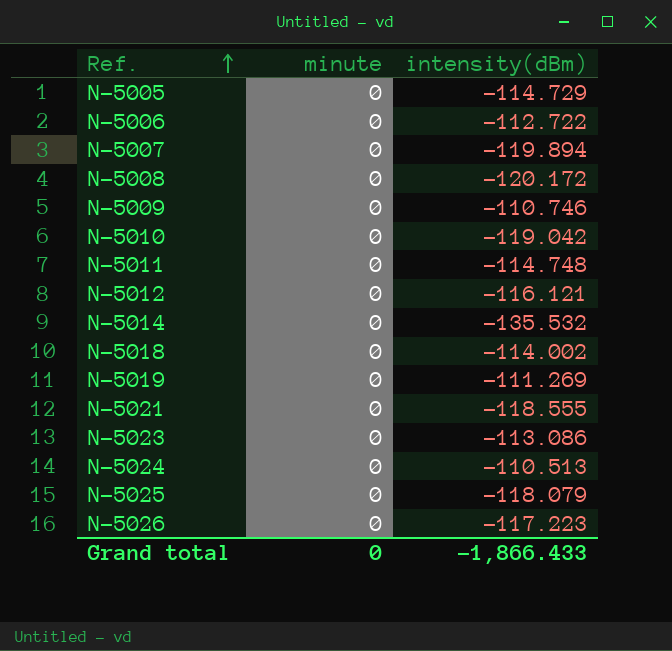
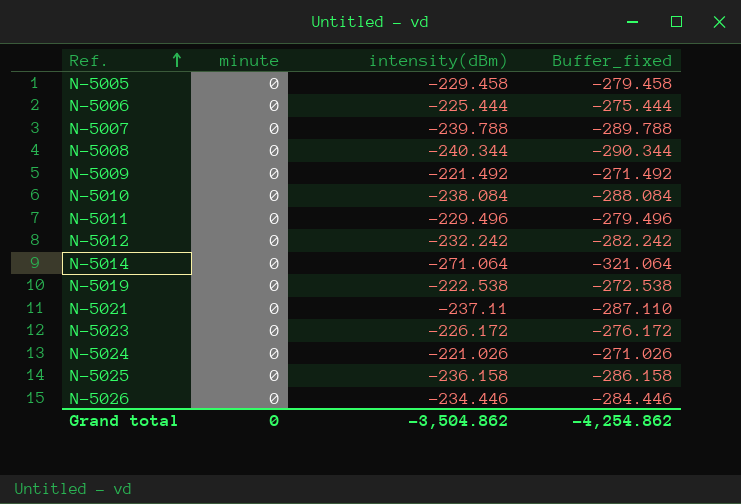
column Buffer_fixed | formula: none -> [intensity(dBm)] - 50
row N-5018: 0 | -114.002 -> none
N-5005 | intensity(dBm): -114.729 -> -229.458
N-5006 | intensity(dBm): -112.722 -> -225.444
N-5007 | intensity(dBm): -119.894 -> -239.788
N-5008 | intensity(dBm): -120.172 -> -240.344
N-5009 | intensity(dBm): -110.746 -> -221.492
N-5010 | intensity(dBm): -119.042 -> -238.084
N-5011 | intensity(dBm): -114.748 -> -229.496
N-5012 | intensity(dBm): -116.121 -> -232.242
N-5014 | intensity(dBm): -135.532 -> -271.064
N-5019 | intensity(dBm): -111.269 -> -222.538
N-5021 | intensity(dBm): -118.555 -> -237.11
N-5023 | intensity(dBm): -113.086 -> -226.172
N-5024 | intensity(dBm): -110.513 -> -221.026
N-5025 | intensity(dBm): -118.079 -> -236.158
N-5026 | intensity(dBm): -117.223 -> -234.446
Grand total | intensity(dBm): -1,866.433 -> -3,504.862

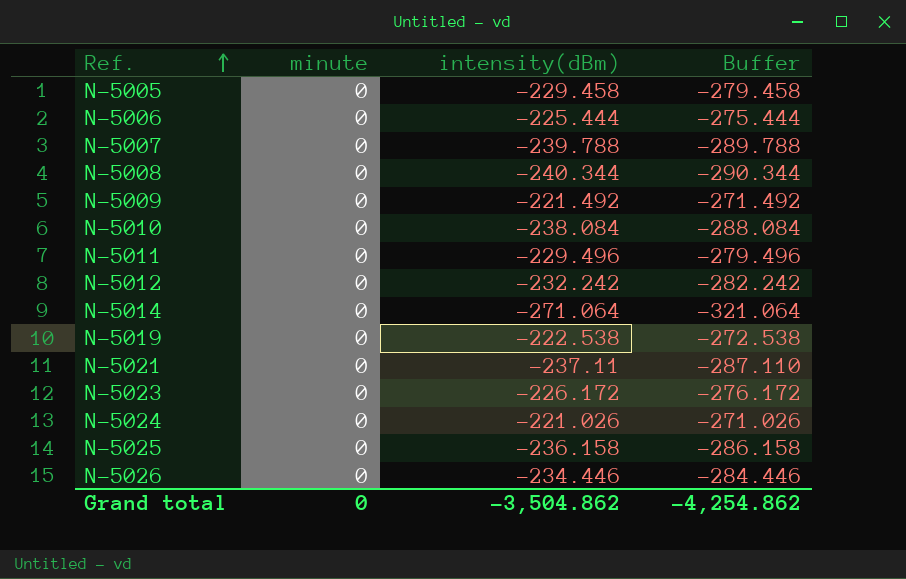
column name: Buffer_fixed -> Buffer

